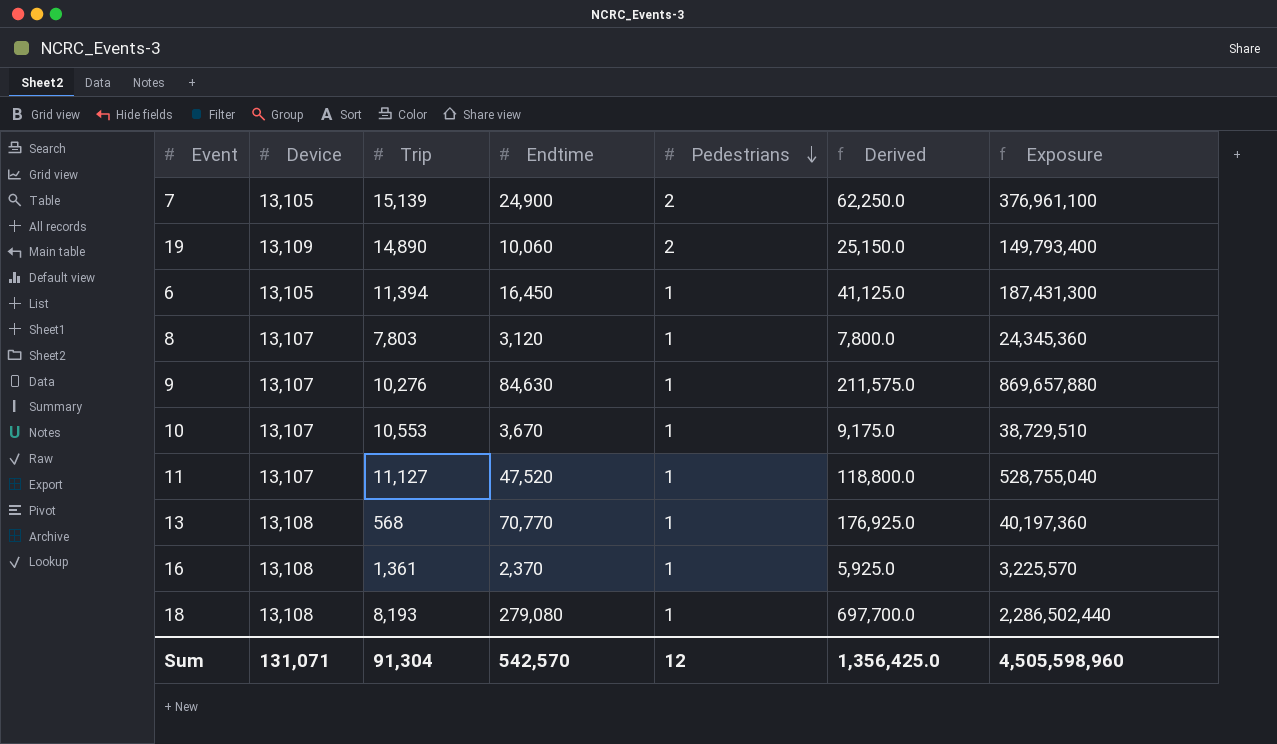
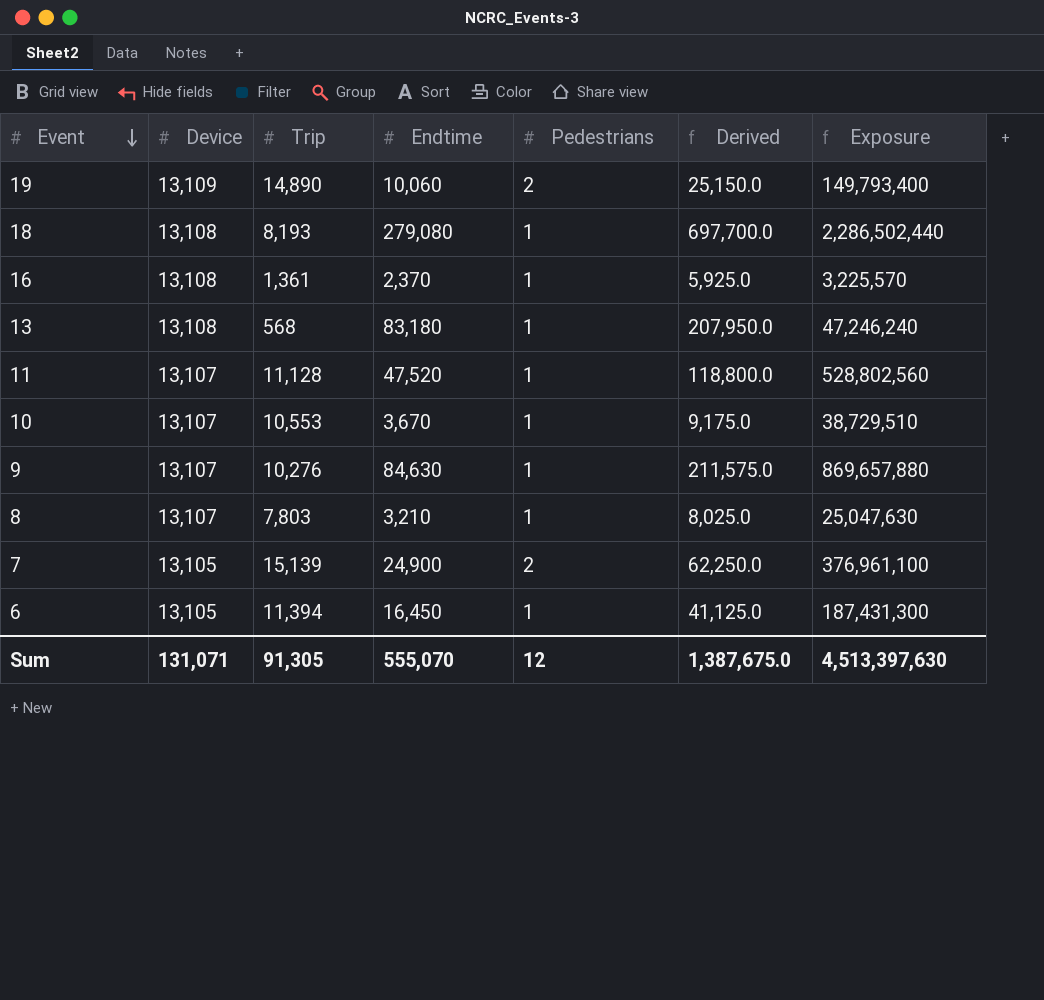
row order: Pedestrians descending -> Event descending
13 | Endtime: 70,770 -> 83,180
13 | Derived: 176,925.0 -> 207,950.0
13 | Exposure: 40,197,360 -> 47,246,240
11 | Trip: 11,127 -> 11,128
11 | Exposure: 528,755,040 -> 528,802,560
8 | Endtime: 3,120 -> 3,210
8 | Derived: 7,800.0 -> 8,025.0
8 | Exposure: 24,345,360 -> 25,047,630
Sum | Trip: 91,304 -> 91,305
Sum | Endtime: 542,570 -> 555,070
Sum | Derived: 1,356,425.0 -> 1,387,675.0
Sum | Exposure: 4,505,598,960 -> 4,513,397,630

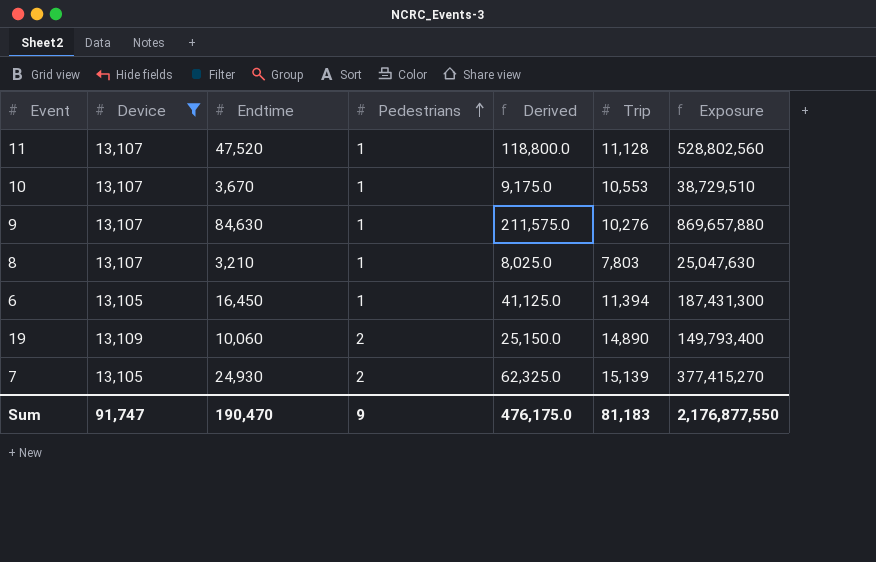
filter: none -> Device != 13,108
row order: Event descending -> Pedestrians ascending
column Trip | position: 3 -> 6
7 | Endtime: 24,900 -> 24,930
7 | Derived: 62,250.0 -> 62,325.0
7 | Exposure: 376,961,100 -> 377,415,270
Sum | Device: 131,071 -> 91,747
Sum | Endtime: 555,070 -> 190,470
Sum | Pedestrians: 12 -> 9
Sum | Derived: 1,387,675.0 -> 476,175.0
Sum | Trip: 91,305 -> 81,183
Sum | Exposure: 4,513,397,630 -> 2,176,877,550

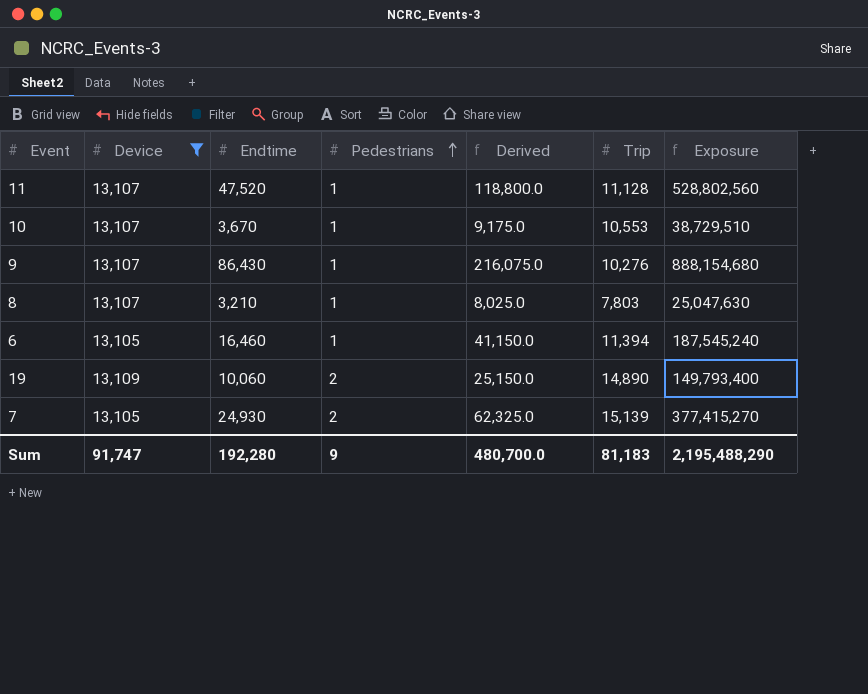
9 | Endtime: 84,630 -> 86,430
9 | Derived: 211,575.0 -> 216,075.0
9 | Exposure: 869,657,880 -> 888,154,680
6 | Endtime: 16,450 -> 16,460
6 | Derived: 41,125.0 -> 41,150.0
6 | Exposure: 187,431,300 -> 187,545,240
Sum | Endtime: 190,470 -> 192,280
Sum | Derived: 476,175.0 -> 480,700.0
Sum | Exposure: 2,176,877,550 -> 2,195,488,290

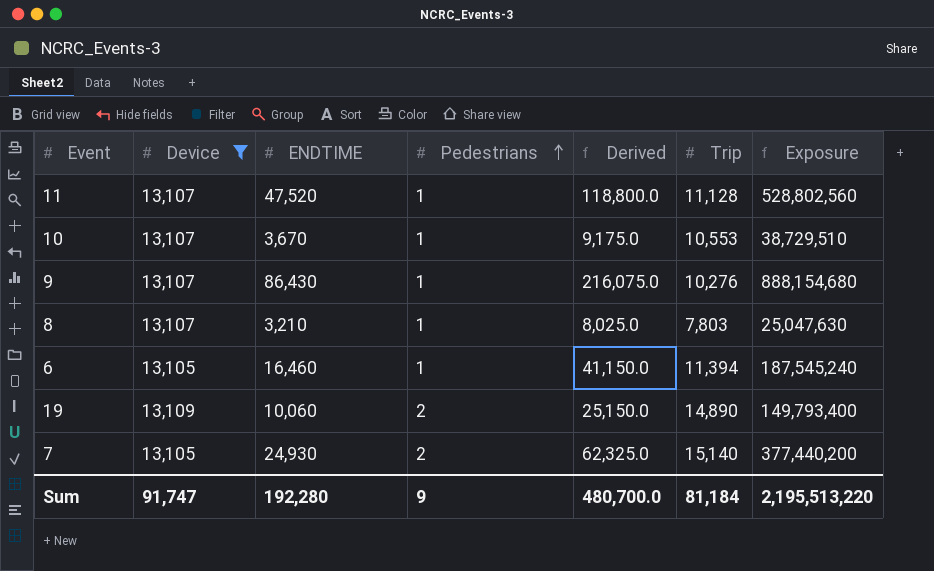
column name: Endtime -> ENDTIME
7 | Trip: 15,139 -> 15,140
7 | Exposure: 377,415,270 -> 377,440,200
Sum | Trip: 81,183 -> 81,184
Sum | Exposure: 2,195,488,290 -> 2,195,513,220

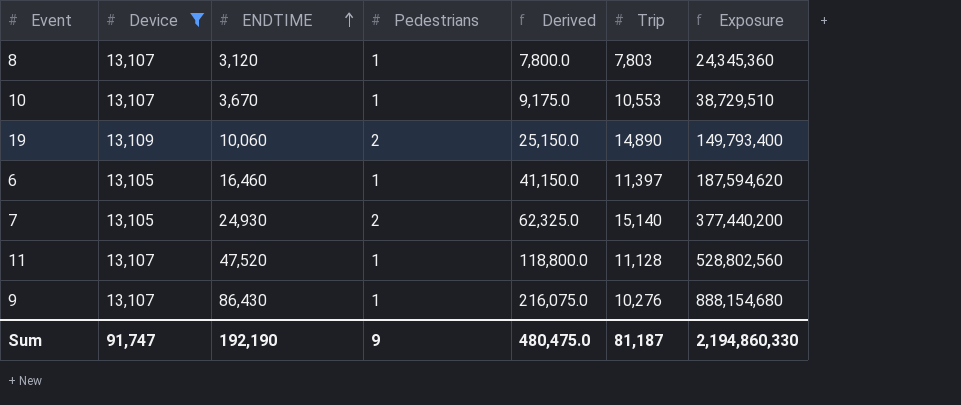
row order: Pedestrians ascending -> ENDTIME ascending
8 | ENDTIME: 3,210 -> 3,120
8 | Derived: 8,025.0 -> 7,800.0
8 | Exposure: 25,047,630 -> 24,345,360
6 | Trip: 11,394 -> 11,397
6 | Exposure: 187,545,240 -> 187,594,620
Sum | ENDTIME: 192,280 -> 192,190
Sum | Derived: 480,700.0 -> 480,475.0
Sum | Trip: 81,184 -> 81,187
Sum | Exposure: 2,195,513,220 -> 2,194,860,330

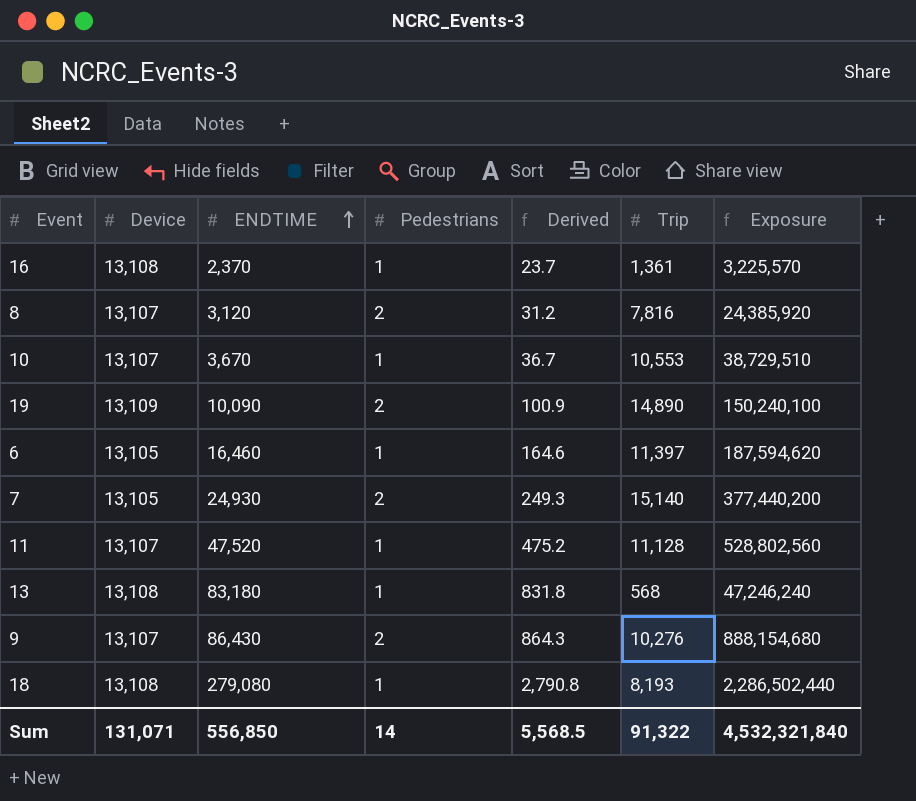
filter: Device != 13,108 -> none
column Derived | formula: [ENDTIME] * 2.5 -> [ENDTIME] * 0.01
8 | Pedestrians: 1 -> 2
8 | Trip: 7,803 -> 7,816
8 | Exposure: 24,345,360 -> 24,385,920
19 | ENDTIME: 10,060 -> 10,090
19 | Exposure: 149,793,400 -> 150,240,100
9 | Pedestrians: 1 -> 2
Sum | Device: 91,747 -> 131,071
Sum | ENDTIME: 192,190 -> 556,850
Sum | Pedestrians: 9 -> 14
Sum | Derived: 480,475.0 -> 5,568.5
Sum | Trip: 81,187 -> 91,322
Sum | Exposure: 2,194,860,330 -> 4,532,321,840

